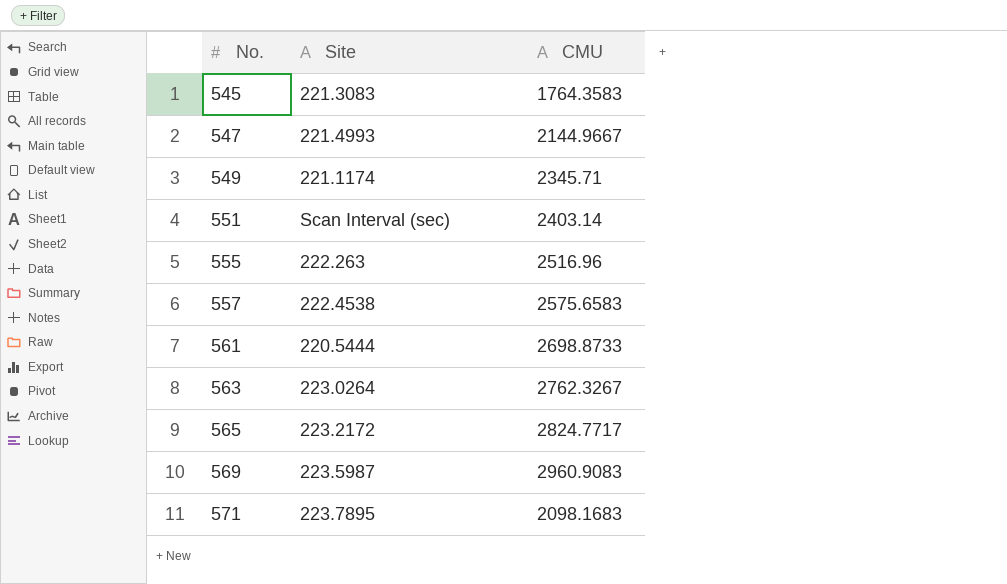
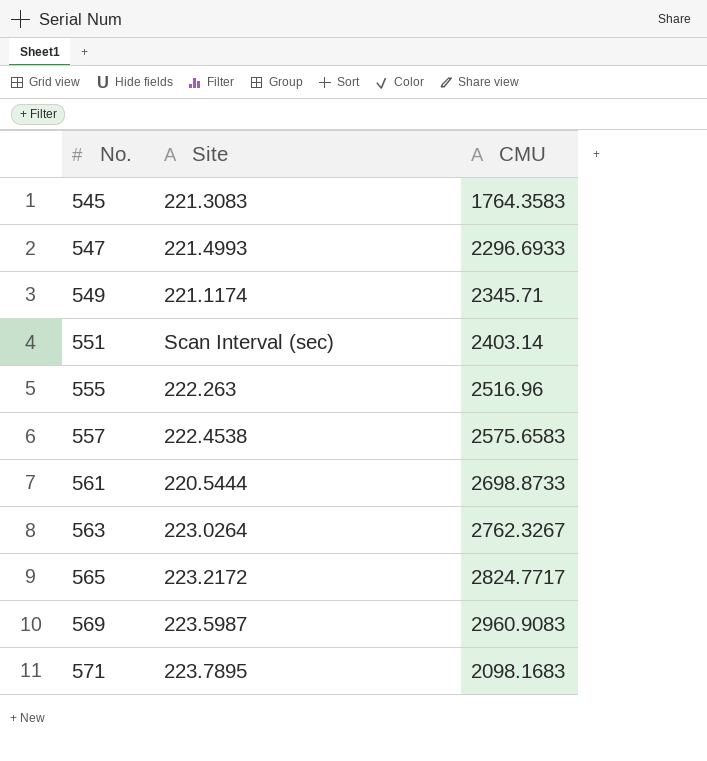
547 | CMU: 2144.9667 -> 2296.6933

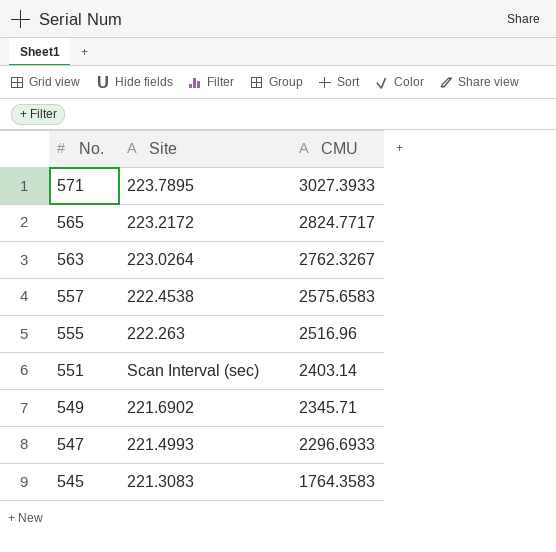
row order: No. ascending -> No. descending
row 561: 220.5444 | 2698.8733 -> none
row 569: 223.5987 | 2960.9083 -> none
571 | CMU: 2098.1683 -> 3027.3933
549 | Site: 221.1174 -> 221.6902

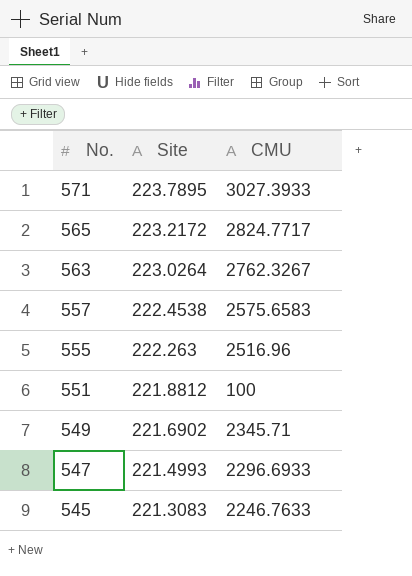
551 | Site: Scan Interval (sec) -> 221.8812
551 | CMU: 2403.14 -> 100
545 | CMU: 1764.3583 -> 2246.7633

